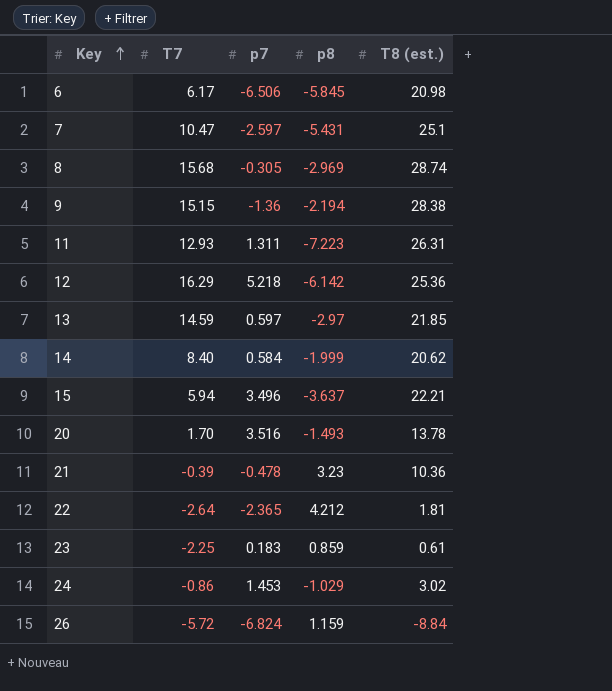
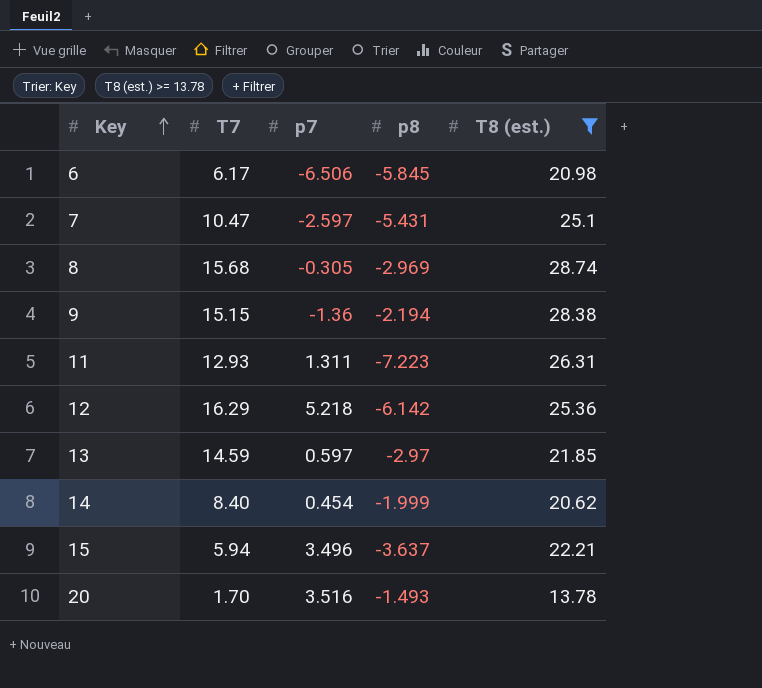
filter: none -> T8 (est.) >= 13.78
14 | p7: 0.584 -> 0.454

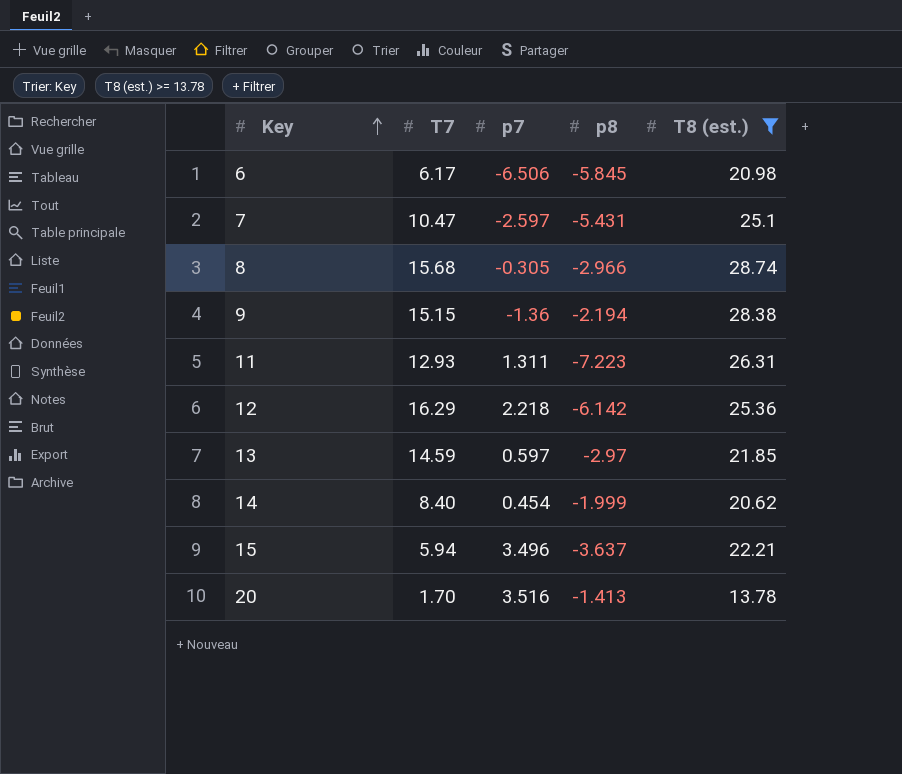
8 | p8: -2.969 -> -2.966
12 | p7: 5.218 -> 2.218
20 | p8: -1.493 -> -1.413

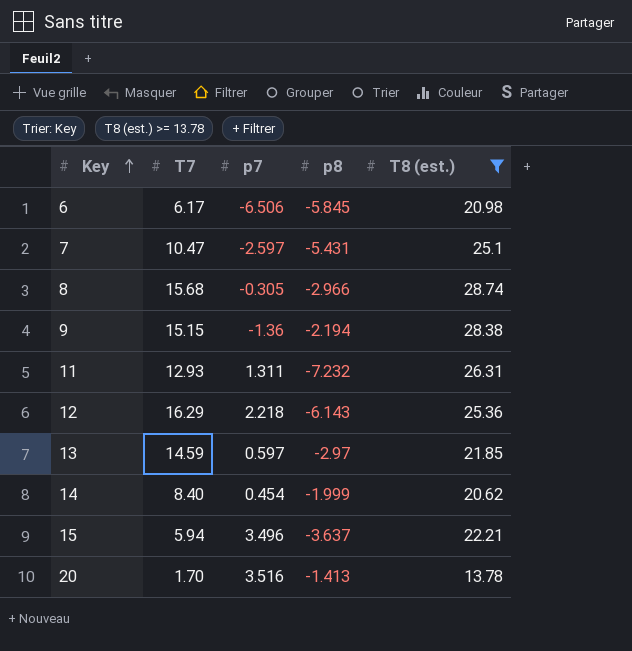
11 | p8: -7.223 -> -7.232
12 | p8: -6.142 -> -6.143

